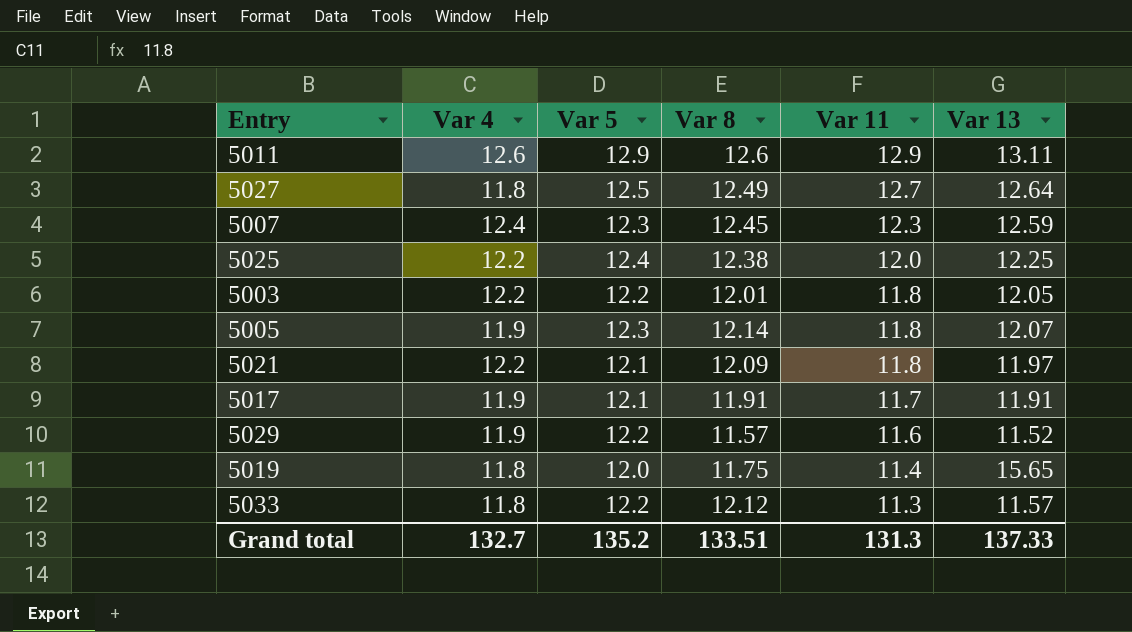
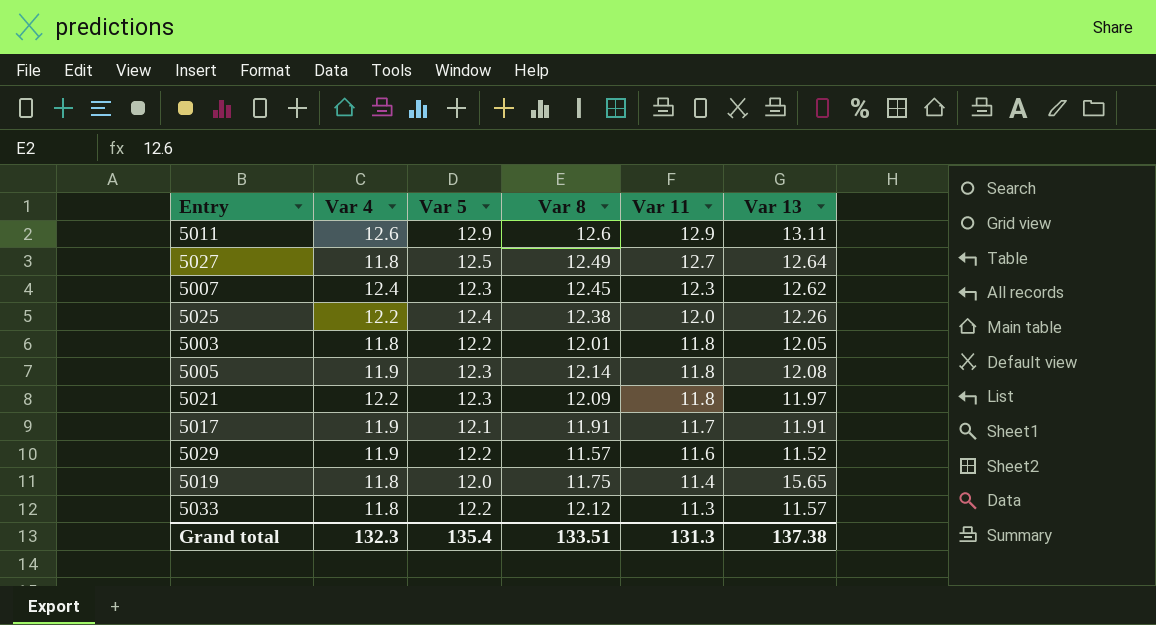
5007 | Var 13: 12.59 -> 12.62
5025 | Var 13: 12.25 -> 12.26
5003 | Var 4: 12.2 -> 11.8
5005 | Var 13: 12.07 -> 12.08
5021 | Var 5: 12.1 -> 12.3
Grand total | Var 4: 132.7 -> 132.3
Grand total | Var 5: 135.2 -> 135.4
Grand total | Var 13: 137.33 -> 137.38

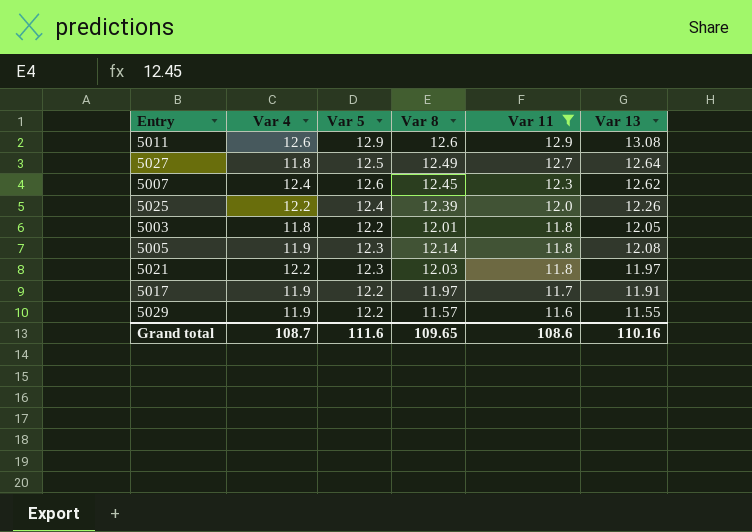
filter: none -> Var 11 >= 11.6
5011 | Var 13: 13.11 -> 13.08
5007 | Var 5: 12.3 -> 12.6
5025 | Var 8: 12.38 -> 12.39
5021 | Var 8: 12.09 -> 12.03
5017 | Var 5: 12.1 -> 12.2
5017 | Var 8: 11.91 -> 11.97
5029 | Var 13: 11.52 -> 11.55
Grand total | Var 4: 132.3 -> 108.7
Grand total | Var 5: 135.4 -> 111.6
Grand total | Var 8: 133.51 -> 109.65
Grand total | Var 11: 131.3 -> 108.6
Grand total | Var 13: 137.38 -> 110.16

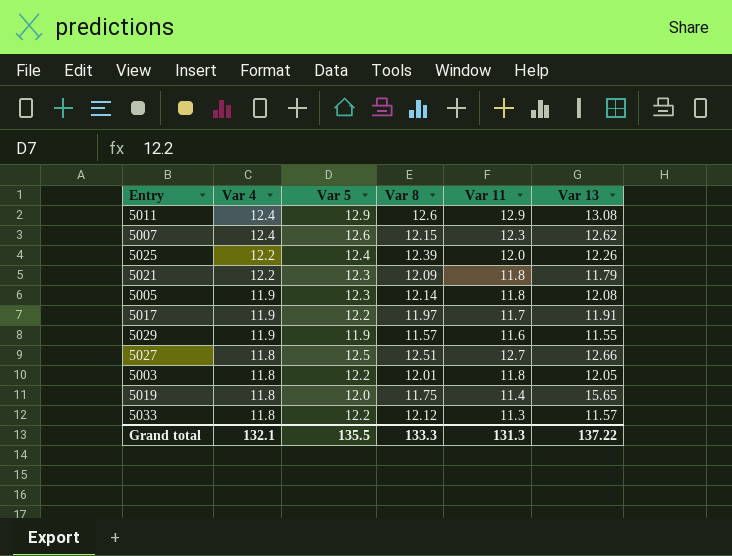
filter: Var 11 >= 11.6 -> none
row order: Var 11 descending -> Var 4 descending
5011 | Var 4: 12.6 -> 12.4
5007 | Var 8: 12.45 -> 12.15
5021 | Var 8: 12.03 -> 12.09
5021 | Var 13: 11.97 -> 11.79
5029 | Var 5: 12.2 -> 11.9
5027 | Var 8: 12.49 -> 12.51
5027 | Var 13: 12.64 -> 12.66
Grand total | Var 4: 108.7 -> 132.1
Grand total | Var 5: 111.6 -> 135.5
Grand total | Var 8: 109.65 -> 133.3
Grand total | Var 11: 108.6 -> 131.3
Grand total | Var 13: 110.16 -> 137.22

